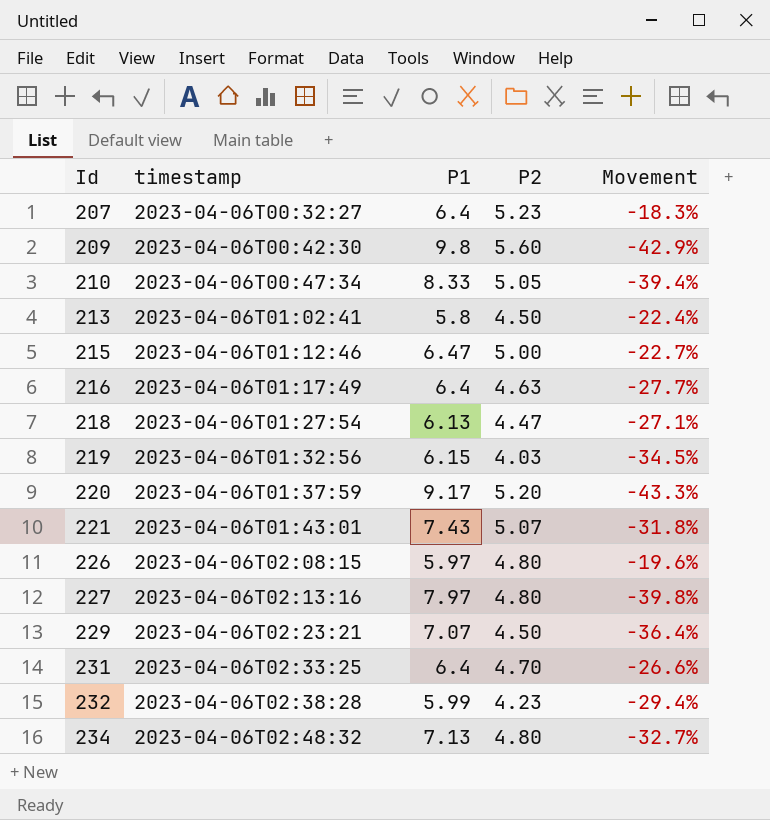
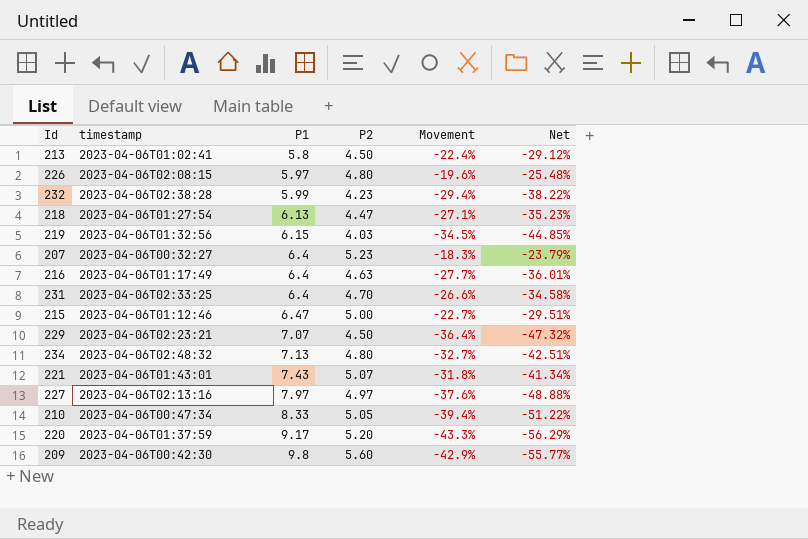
row order: Id ascending -> P1 ascending
column Net | formula: none -> [Movement] * 1.3
227 | P2: 4.80 -> 4.97
227 | Movement: -39.8% -> -37.6%

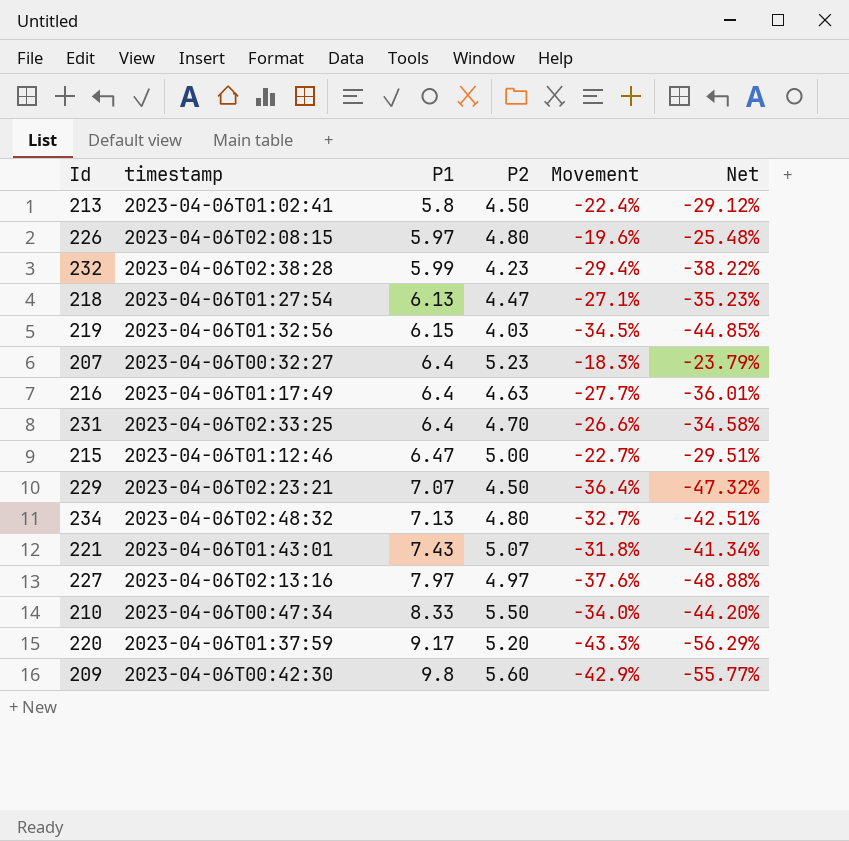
210 | P2: 5.05 -> 5.50
210 | Movement: -39.4% -> -34.0%
210 | Net: -51.22% -> -44.20%

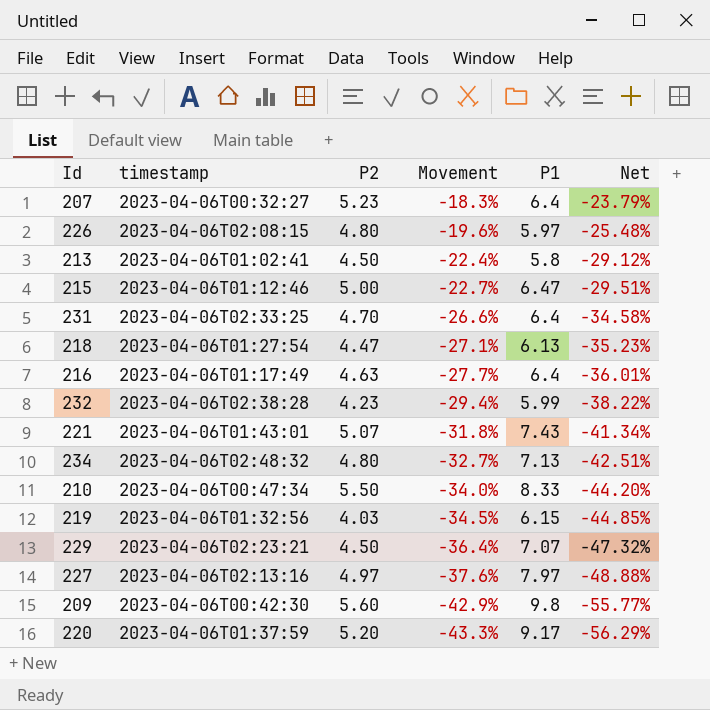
row order: P1 ascending -> Movement descending
column P1 | position: 3 -> 5

